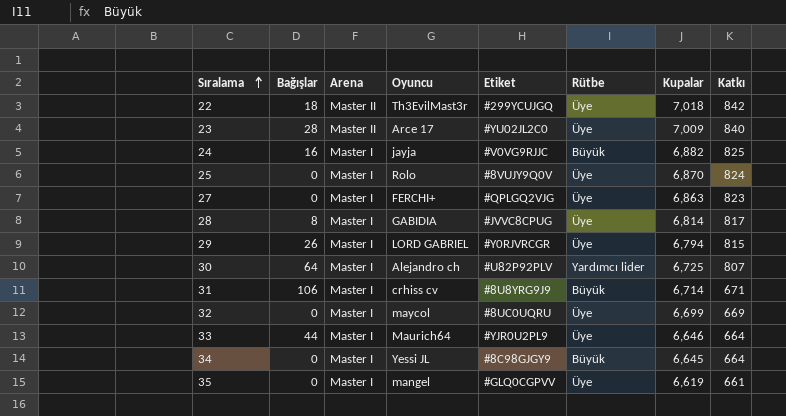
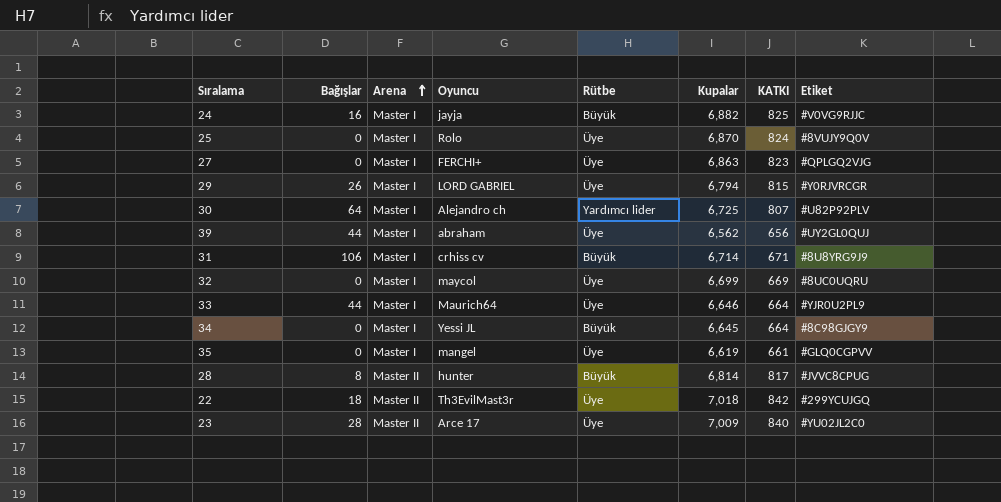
row order: Sıralama ascending -> Arena ascending
column name: Katkı -> KATKI
column Etiket | position: 5 -> 8
row 39: none -> 44 | Master I | abraham | Üye | 6,562 | 656 | #UY2GL0QUJ
28 | Arena: Master I -> Master II
28 | Oyuncu: GABIDIA -> hunter
28 | Rütbe: Üye -> Büyük

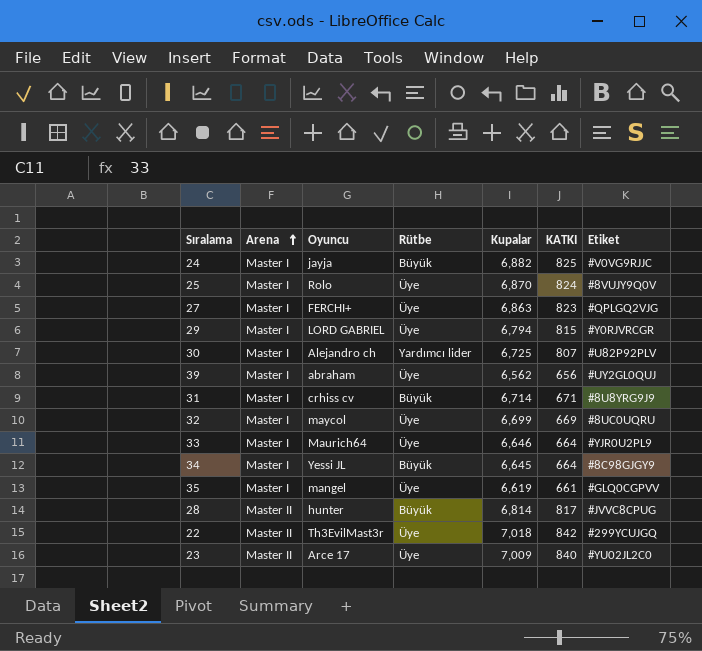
column Bağışlar | position: 2 -> none

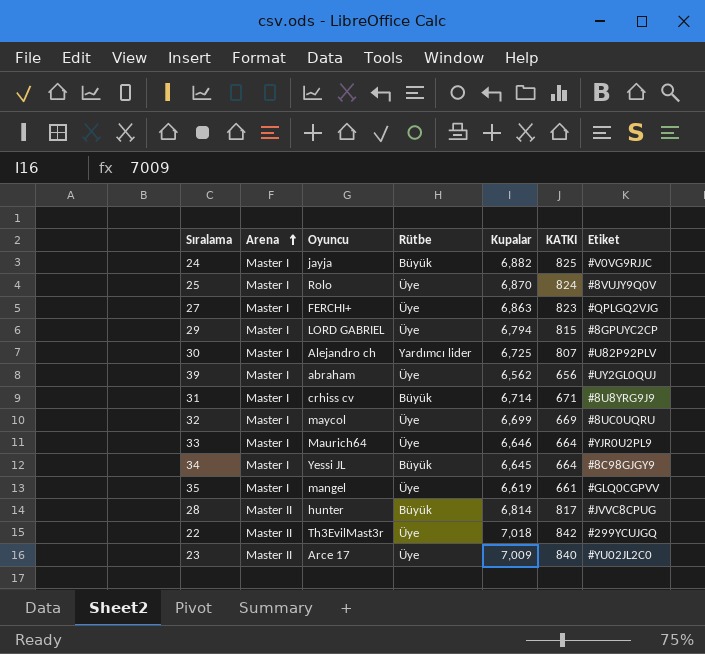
29 | Etiket: #Y0RJVRCGR -> #8GPUYC2CP

